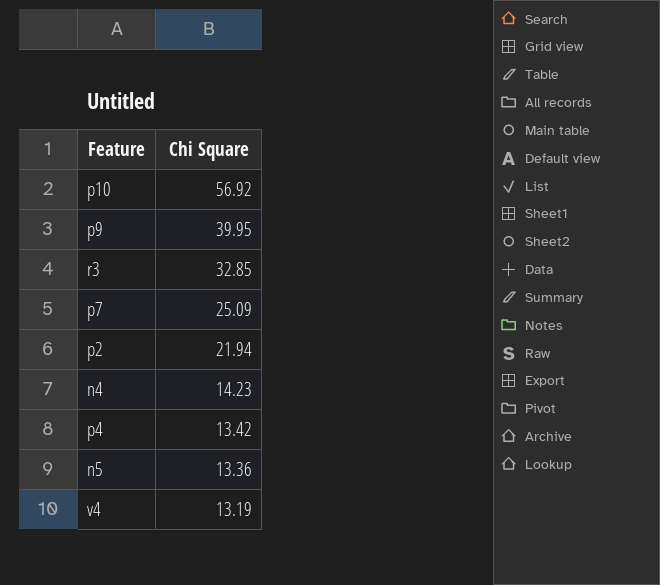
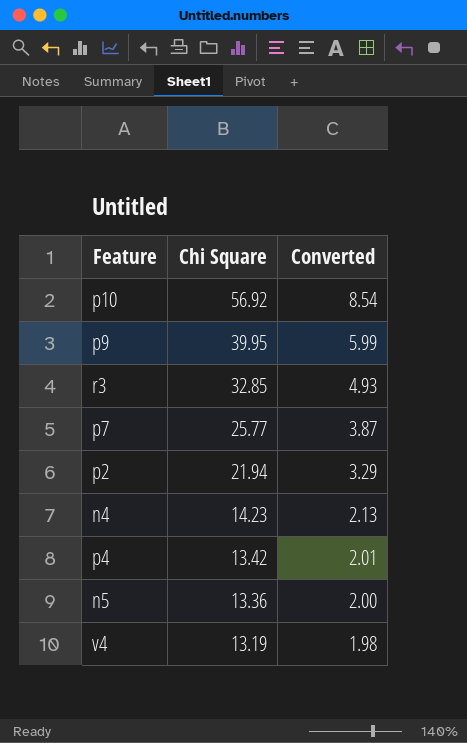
column Converted | formula: none -> [Chi Square] * 0.15
p7 | Chi Square: 25.09 -> 25.77

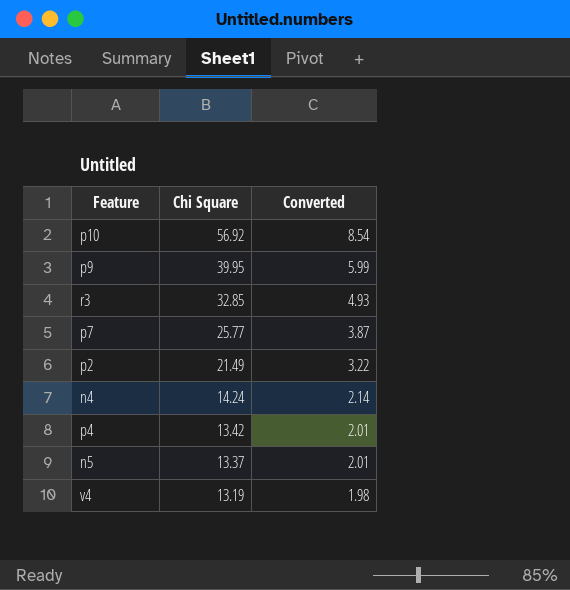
p2 | Chi Square: 21.94 -> 21.49
p2 | Converted: 3.29 -> 3.22
n4 | Chi Square: 14.23 -> 14.24
n4 | Converted: 2.13 -> 2.14
n5 | Chi Square: 13.36 -> 13.37
n5 | Converted: 2.00 -> 2.01

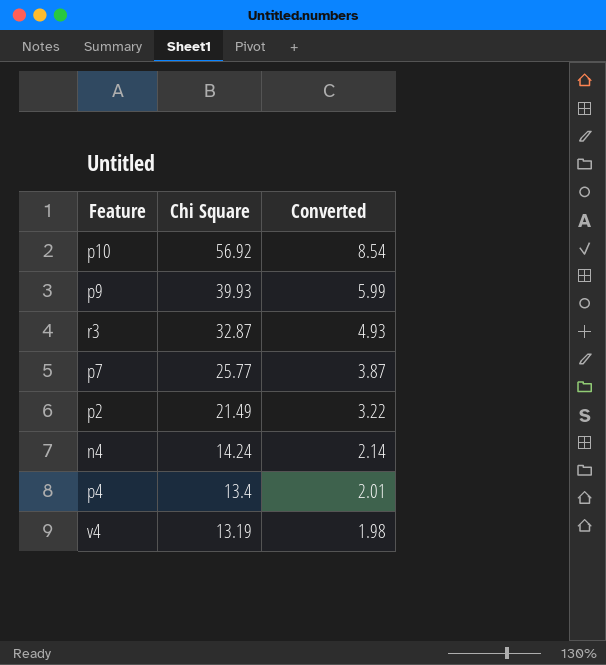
row n5: 13.37 | 2.01 -> none
p9 | Chi Square: 39.95 -> 39.93
r3 | Chi Square: 32.85 -> 32.87
p4 | Chi Square: 13.42 -> 13.4

